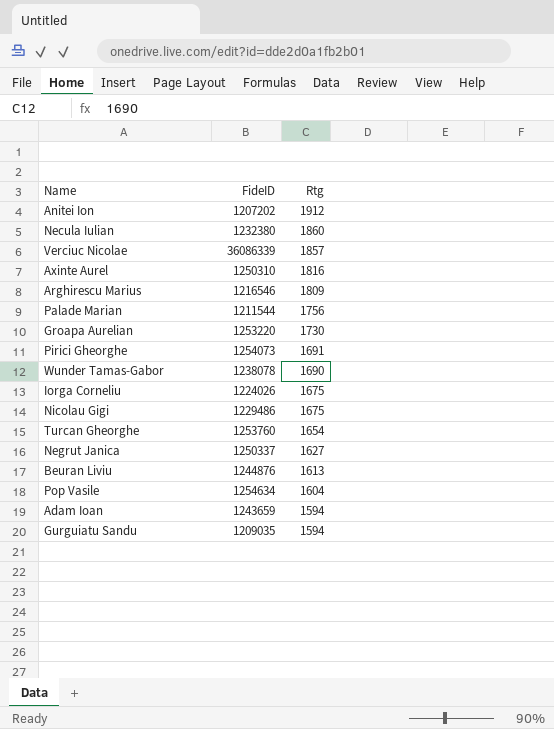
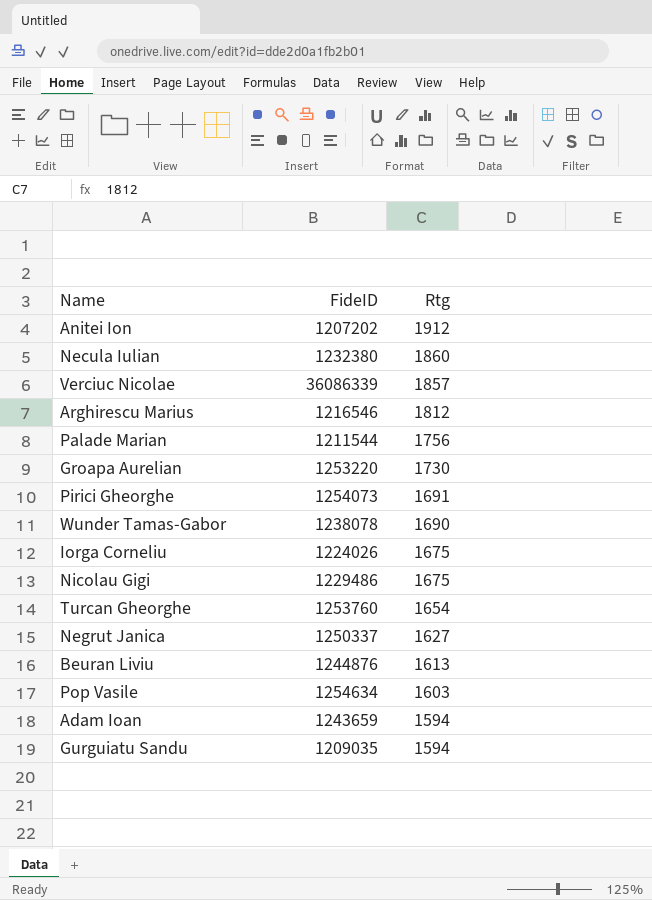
row Axinte Aurel: 1250310 | 1816 -> none
Arghirescu Marius | Rtg: 1809 -> 1812
Pop Vasile | Rtg: 1604 -> 1603

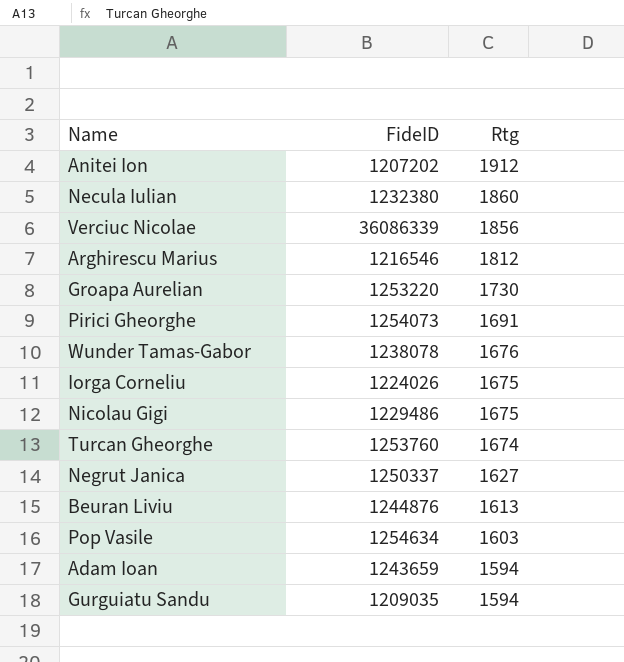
row Palade Marian: 1211544 | 1756 -> none
Verciuc Nicolae | Rtg: 1857 -> 1856
Wunder Tamas-Gabor | Rtg: 1690 -> 1676
Turcan Gheorghe | Rtg: 1654 -> 1674

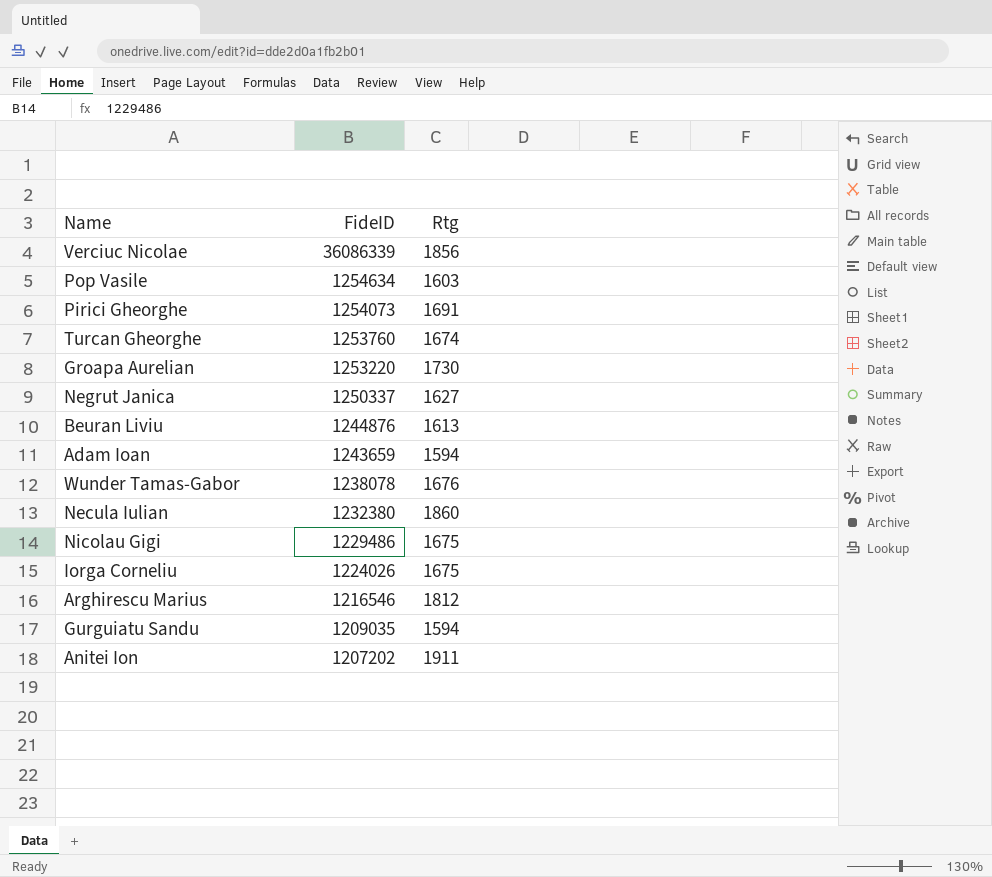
row order: Rtg descending -> FideID descending
Anitei Ion | Rtg: 1912 -> 1911

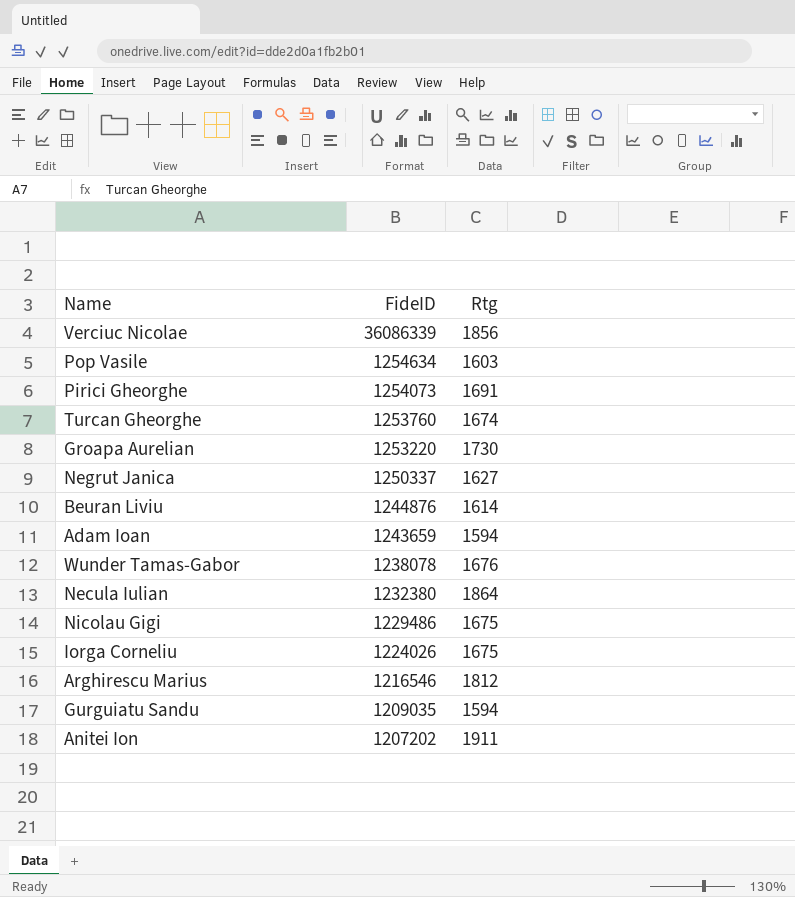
Beuran Liviu | Rtg: 1613 -> 1614
Necula Iulian | Rtg: 1860 -> 1864

